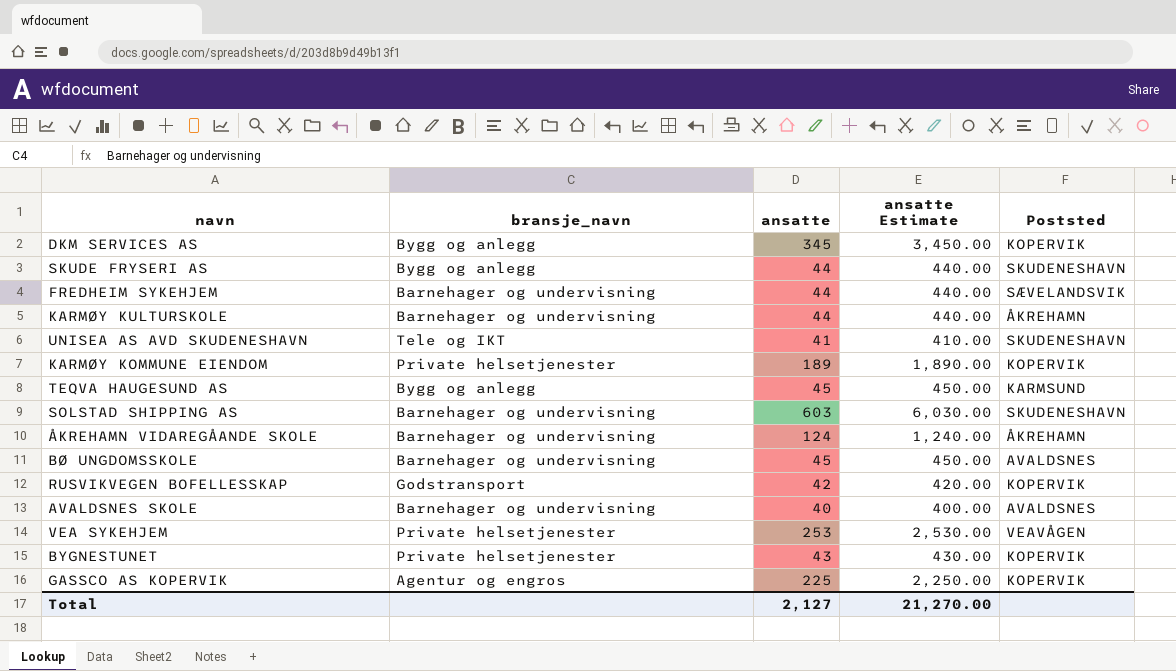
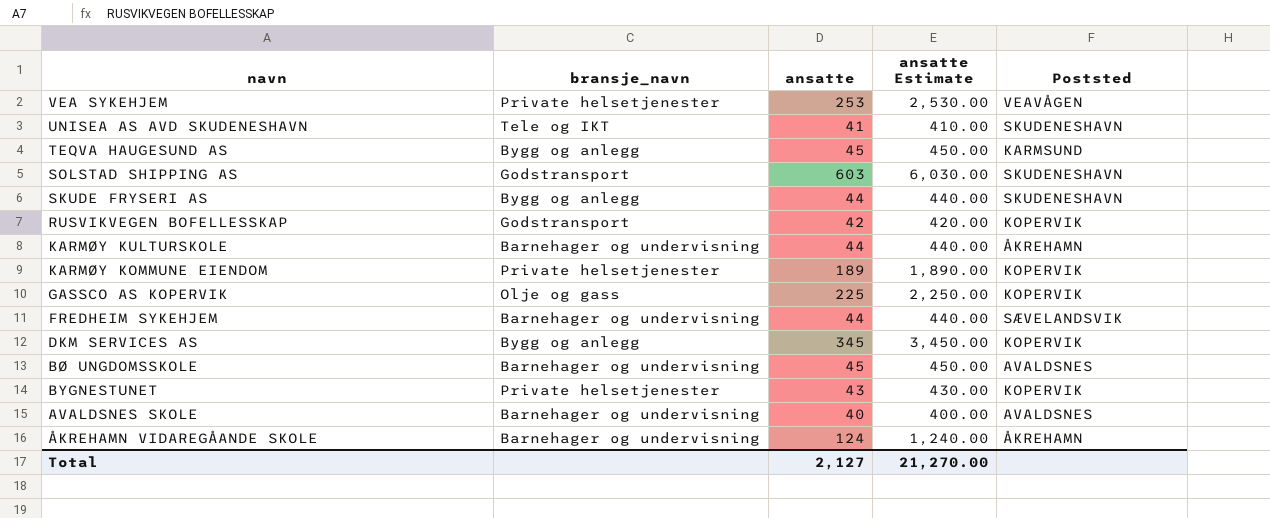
row order: none -> navn descending
SOLSTAD SHIPPING AS | bransje_navn: Barnehager og undervisning -> Godstransport
GASSCO AS KOPERVIK | bransje_navn: Agentur og engros -> Olje og gass

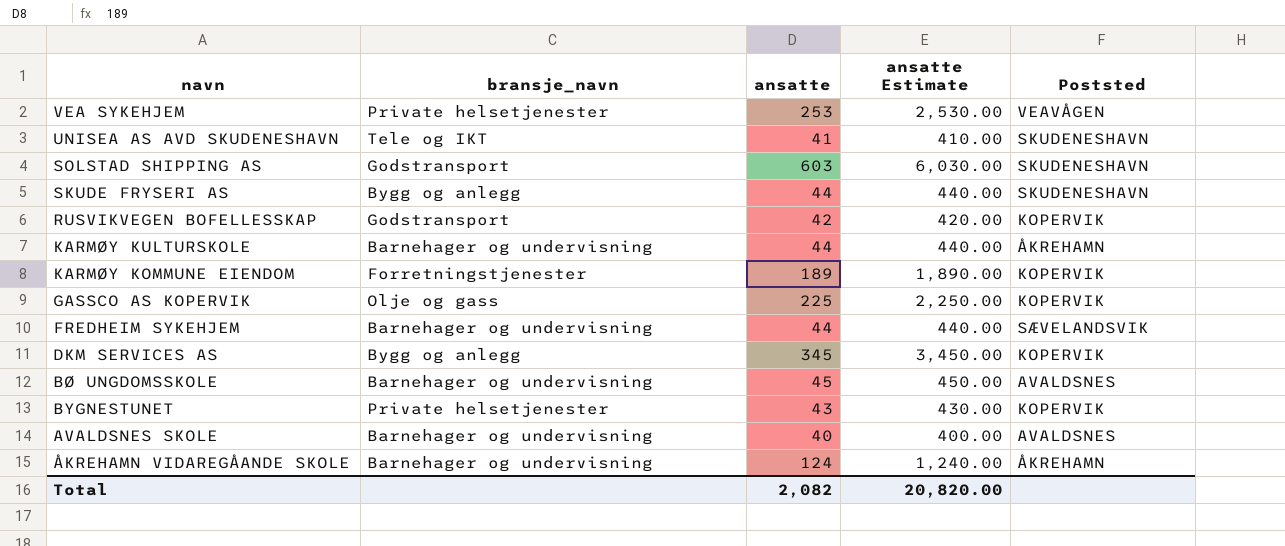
row TEQVA HAUGESUND AS: Bygg og anlegg | 45 | 450.00 | KARMSUND -> none
KARMØY KOMMUNE EIENDOM | bransje_navn: Private helsetjenester -> Forretningstjenester
Total | ansatte: 2,127 -> 2,082
Total | ansatte Estimate: 21,270.00 -> 20,820.00

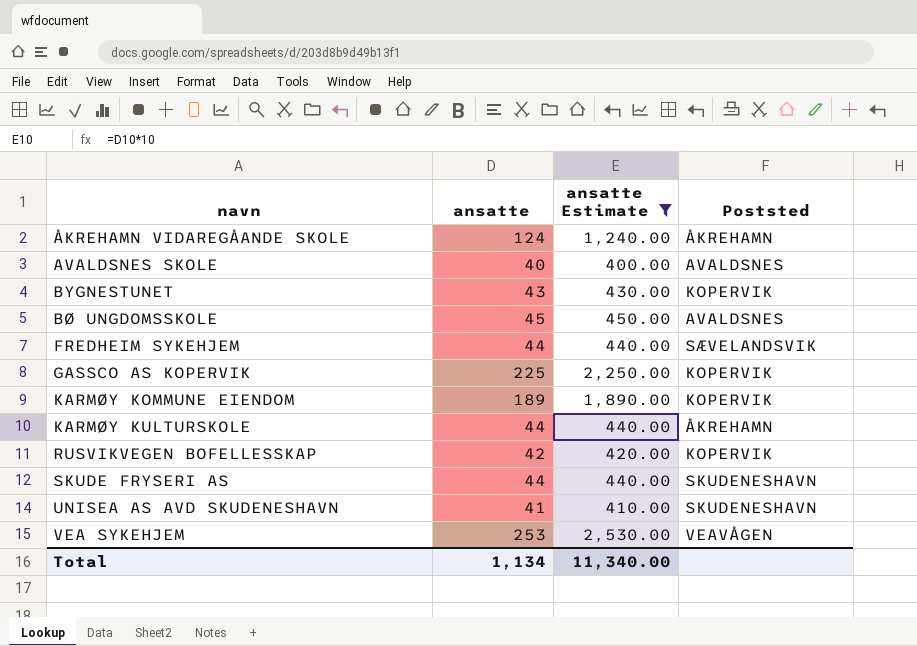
filter: none -> ansatte Estimate <= 2,530.00
row order: navn descending -> navn ascending
column bransje_navn | position: 2 -> none
Total | ansatte: 2,082 -> 1,134
Total | ansatte Estimate: 20,820.00 -> 11,340.00

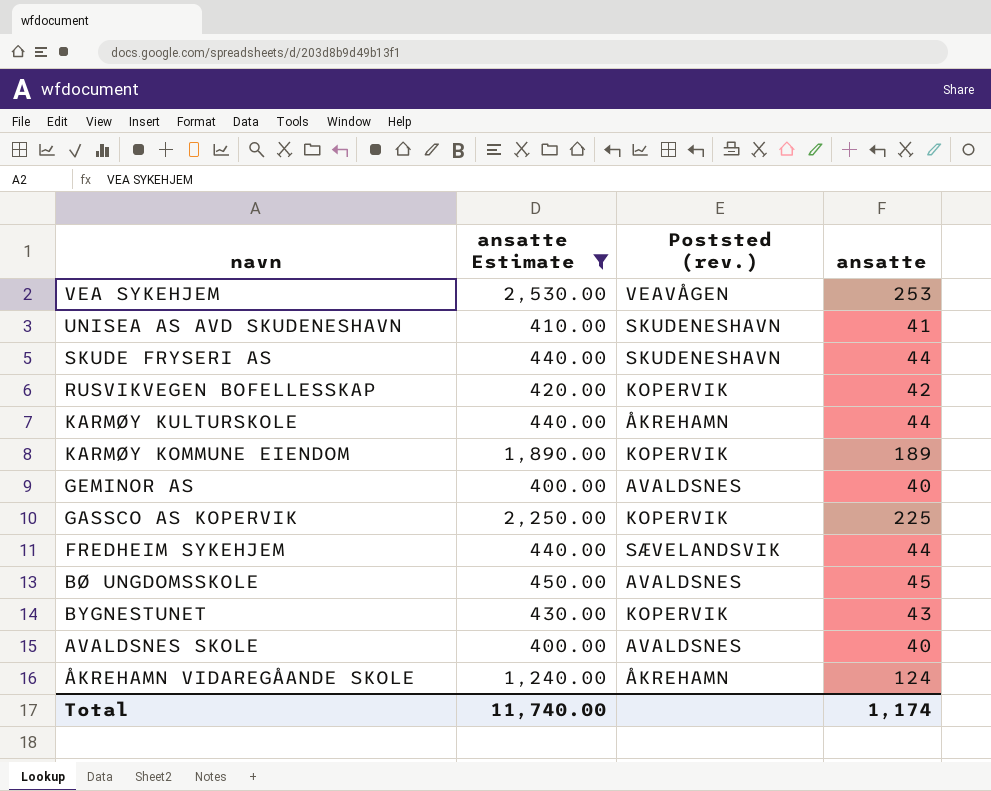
row order: navn ascending -> navn descending
column name: Poststed -> Poststed (rev.)
column ansatte | position: 2 -> 4
row GEMINOR AS: none -> 400.00 | AVALDSNES | 40
Total | ansatte Estimate: 11,340.00 -> 11,740.00
Total | ansatte: 1,134 -> 1,174

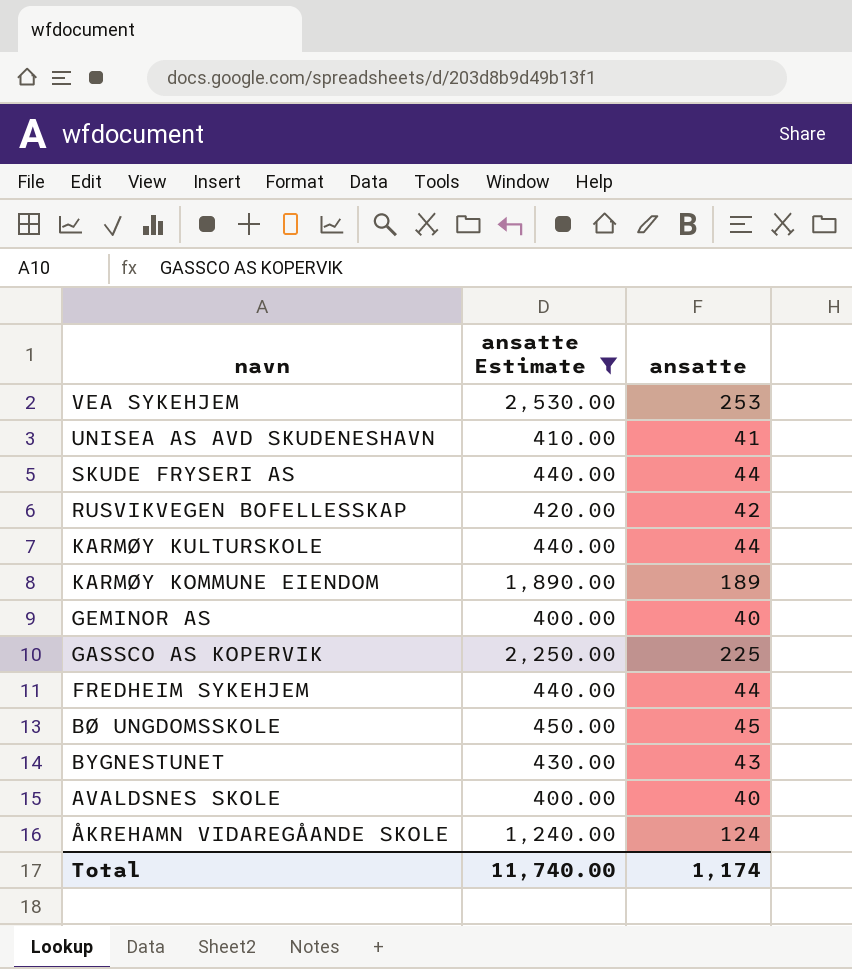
column Poststed (rev.) | position: 3 -> none

